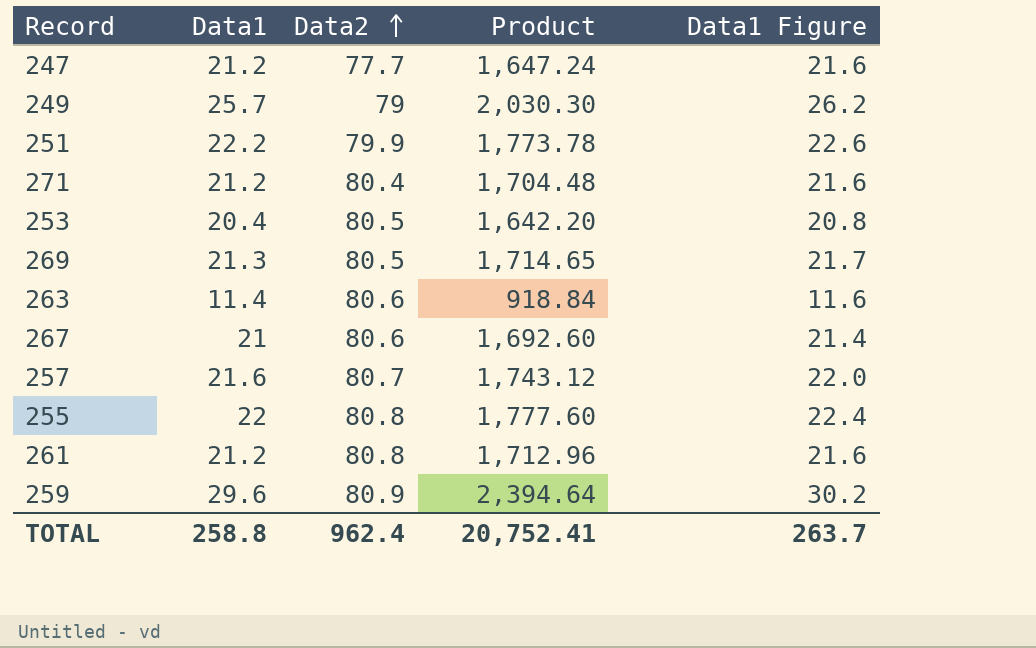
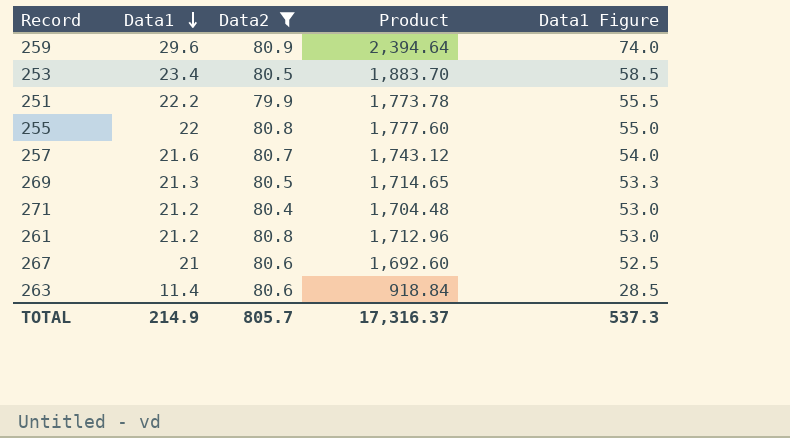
filter: none -> Data2 >= 79.9
row order: Data2 ascending -> Data1 descending
column Data1 Figure | formula: [Data1] * 1.02 -> [Data1] * 2.5
253 | Data1: 20.4 -> 23.4
253 | Product: 1,642.20 -> 1,883.70
TOTAL | Data1: 258.8 -> 214.9
TOTAL | Data2: 962.4 -> 805.7
TOTAL | Product: 20,752.41 -> 17,316.37
TOTAL | Data1 Figure: 263.7 -> 537.3

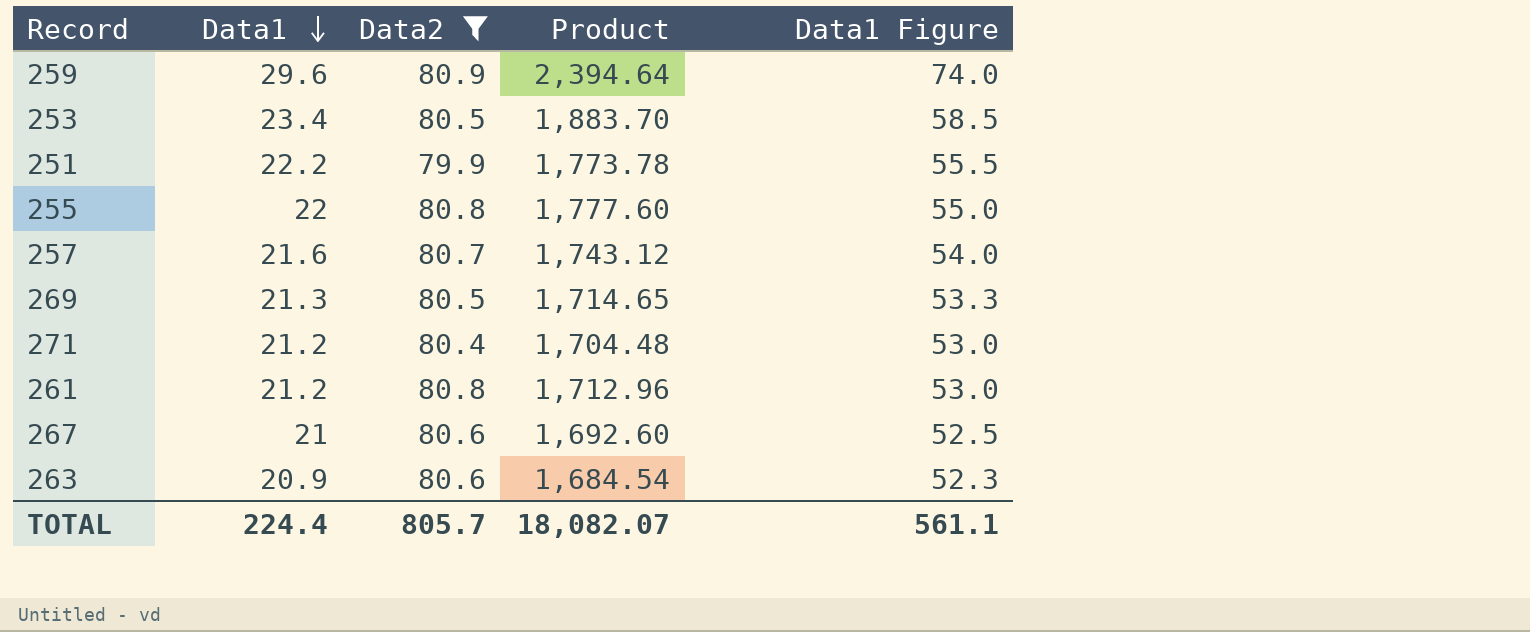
263 | Data1: 11.4 -> 20.9
263 | Product: 918.84 -> 1,684.54
263 | Data1 Figure: 28.5 -> 52.3
TOTAL | Data1: 214.9 -> 224.4
TOTAL | Product: 17,316.37 -> 18,082.07
TOTAL | Data1 Figure: 537.3 -> 561.1

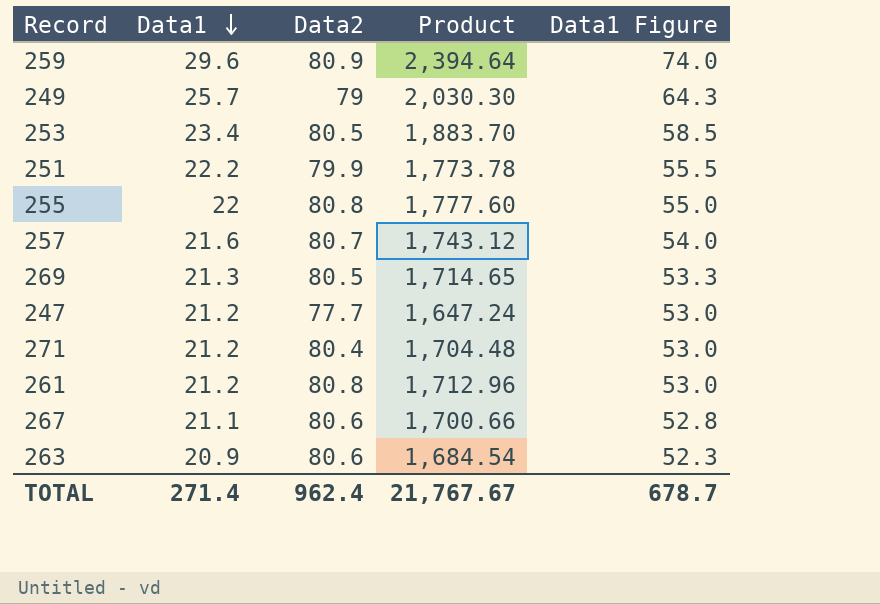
filter: Data2 >= 79.9 -> none
267 | Data1: 21 -> 21.1
267 | Product: 1,692.60 -> 1,700.66
267 | Data1 Figure: 52.5 -> 52.8
TOTAL | Data1: 224.4 -> 271.4
TOTAL | Data2: 805.7 -> 962.4
TOTAL | Product: 18,082.07 -> 21,767.67
TOTAL | Data1 Figure: 561.1 -> 678.7

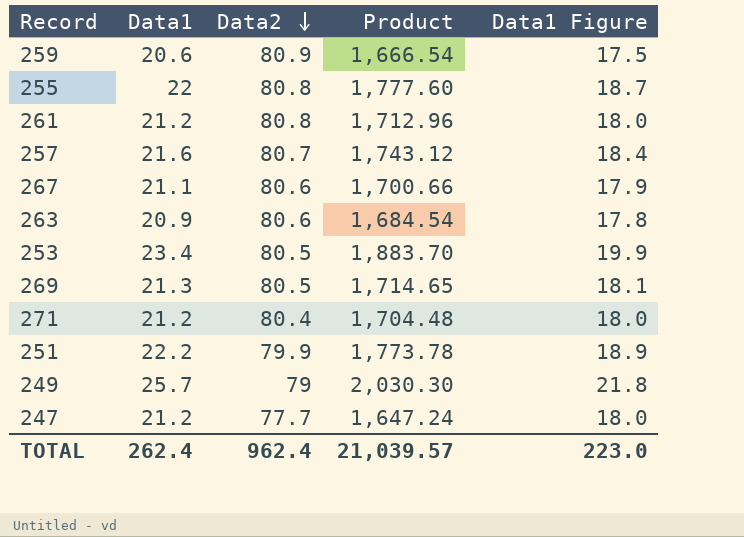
row order: Data1 descending -> Data2 descending
column Data1 Figure | formula: [Data1] * 2.5 -> [Data1] * 0.85
259 | Data1: 29.6 -> 20.6
259 | Product: 2,394.64 -> 1,666.54
TOTAL | Data1: 271.4 -> 262.4
TOTAL | Product: 21,767.67 -> 21,039.57
TOTAL | Data1 Figure: 678.7 -> 223.0

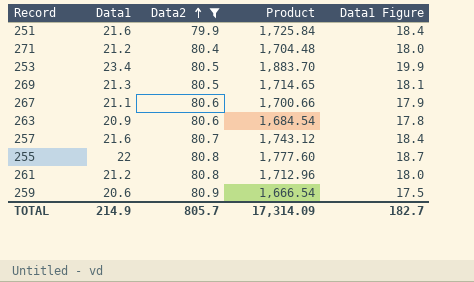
filter: none -> Data2 >= 79.9
row order: Data2 descending -> Data2 ascending
251 | Data1: 22.2 -> 21.6
251 | Product: 1,773.78 -> 1,725.84
251 | Data1 Figure: 18.9 -> 18.4
TOTAL | Data1: 262.4 -> 214.9
TOTAL | Data2: 962.4 -> 805.7
TOTAL | Product: 21,039.57 -> 17,314.09
TOTAL | Data1 Figure: 223.0 -> 182.7

